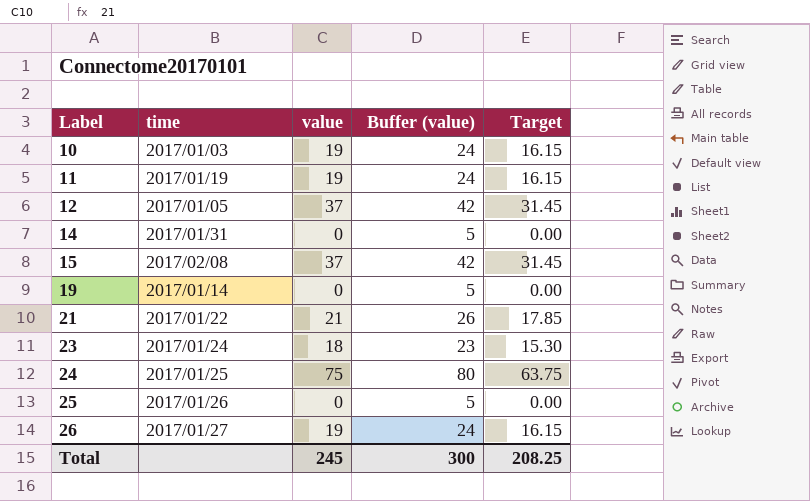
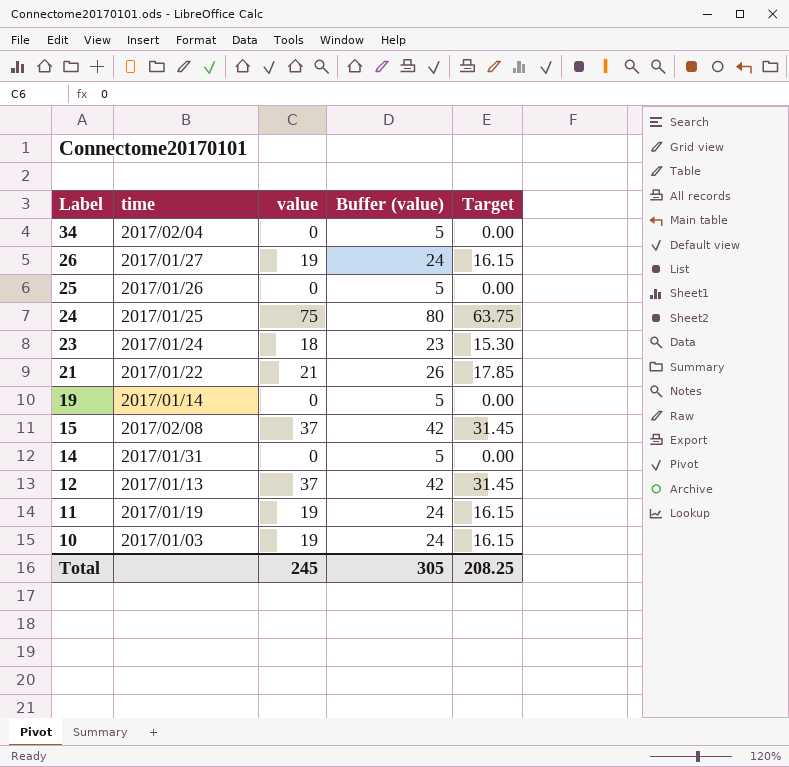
row order: Label ascending -> Label descending
row 34: none -> 2017/02/04 | 0 | 5 | 0.00
12 | time: 2017/01/05 -> 2017/01/13
Total | Buffer (value): 300 -> 305

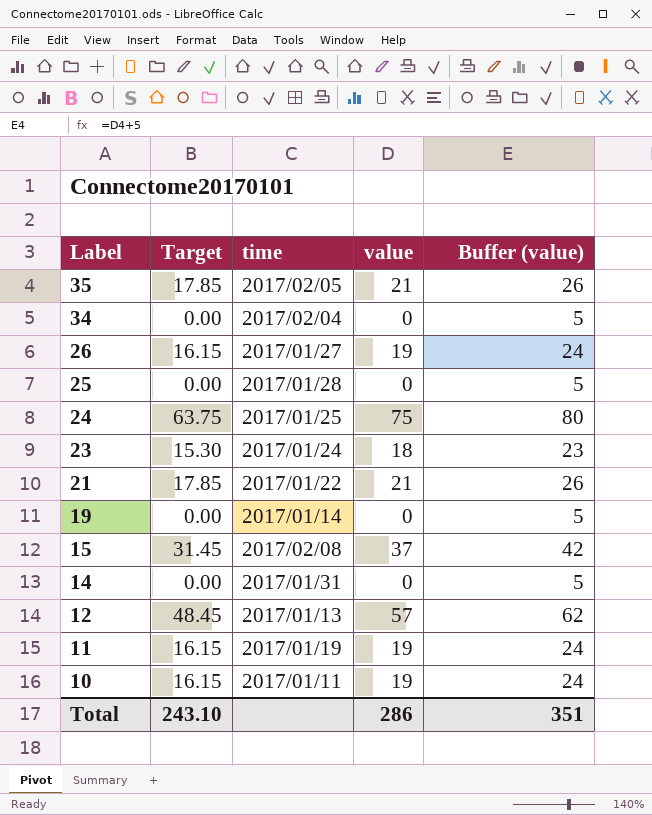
column Target | position: 5 -> 2
row 35: none -> 17.85 | 2017/02/05 | 21 | 26
25 | time: 2017/01/26 -> 2017/01/28
12 | Target: 31.45 -> 48.45
12 | value: 37 -> 57
12 | Buffer (value): 42 -> 62
10 | time: 2017/01/03 -> 2017/01/11
Total | Target: 208.25 -> 243.10
Total | value: 245 -> 286
Total | Buffer (value): 305 -> 351

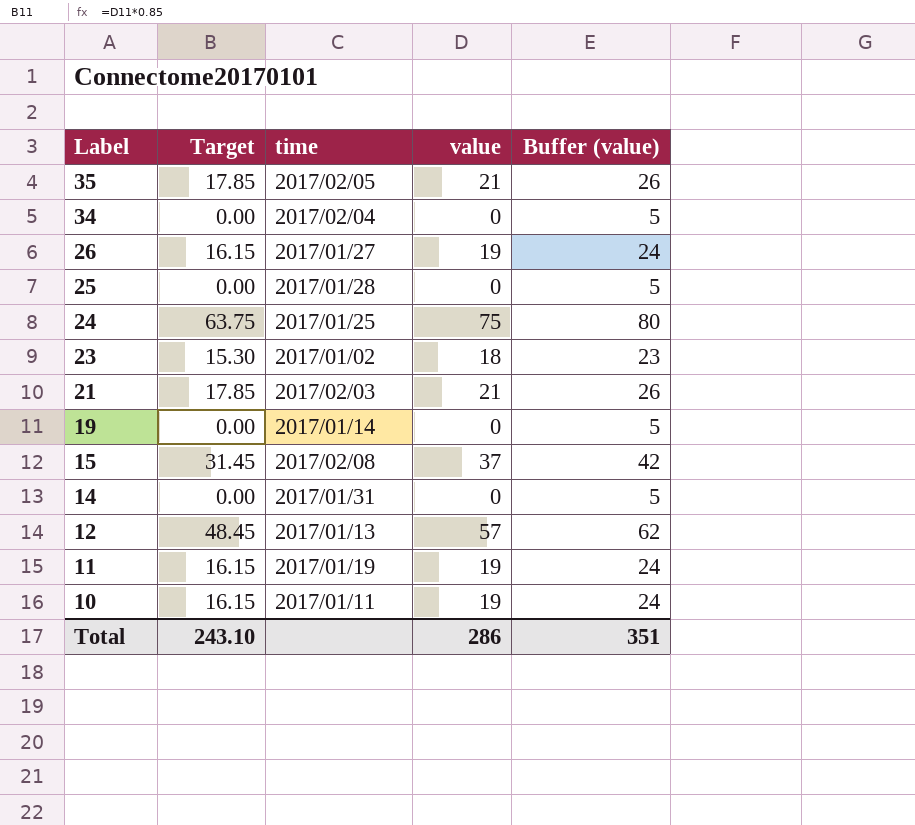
23 | time: 2017/01/24 -> 2017/01/02
21 | time: 2017/01/22 -> 2017/02/03

